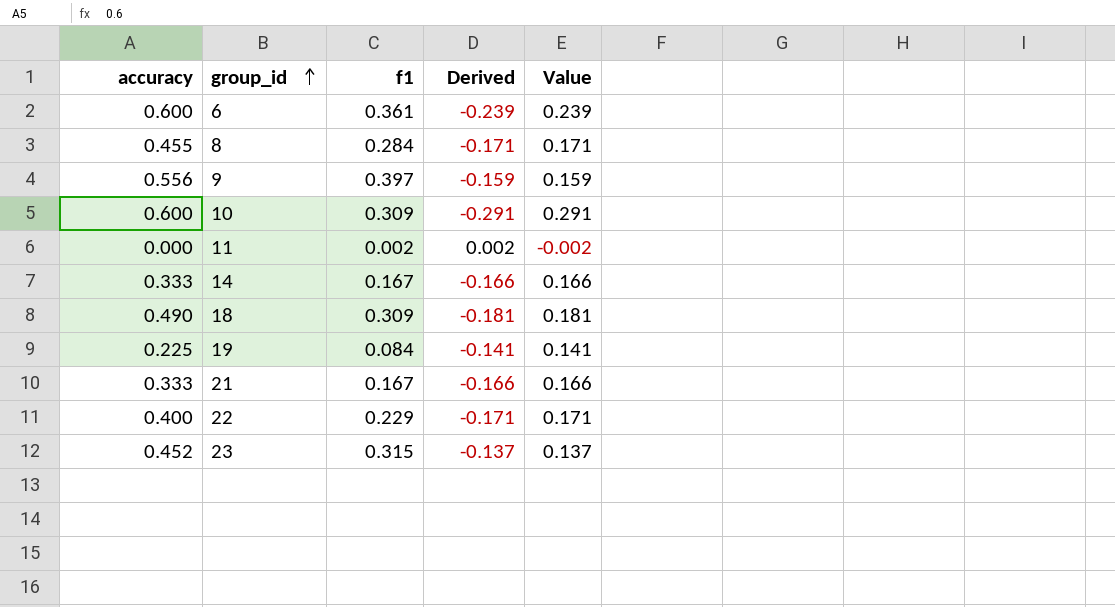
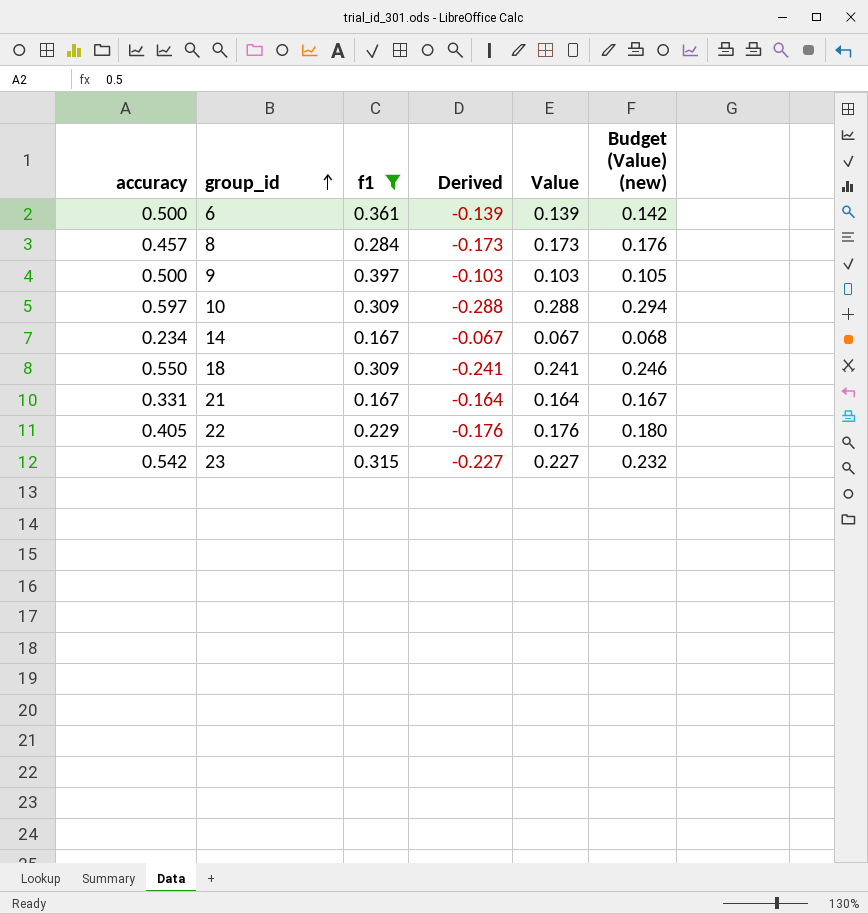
filter: none -> f1 >= 0.167
column Budget (Value) (new) | formula: none -> [Value] * 1.02
6 | accuracy: 0.600 -> 0.500
6 | Derived: -0.239 -> -0.139
6 | Value: 0.239 -> 0.139
8 | accuracy: 0.455 -> 0.457
8 | Derived: -0.171 -> -0.173
8 | Value: 0.171 -> 0.173
9 | accuracy: 0.556 -> 0.500
9 | Derived: -0.159 -> -0.103
9 | Value: 0.159 -> 0.103
10 | accuracy: 0.600 -> 0.597
10 | Derived: -0.291 -> -0.288
10 | Value: 0.291 -> 0.288
14 | accuracy: 0.333 -> 0.234
14 | Derived: -0.166 -> -0.067
14 | Value: 0.166 -> 0.067
18 | accuracy: 0.490 -> 0.550
18 | Derived: -0.181 -> -0.241
18 | Value: 0.181 -> 0.241
21 | accuracy: 0.333 -> 0.331
21 | Derived: -0.166 -> -0.164
21 | Value: 0.166 -> 0.164
22 | accuracy: 0.400 -> 0.405
22 | Derived: -0.171 -> -0.176
22 | Value: 0.171 -> 0.176
23 | accuracy: 0.452 -> 0.542
23 | Derived: -0.137 -> -0.227
23 | Value: 0.137 -> 0.227

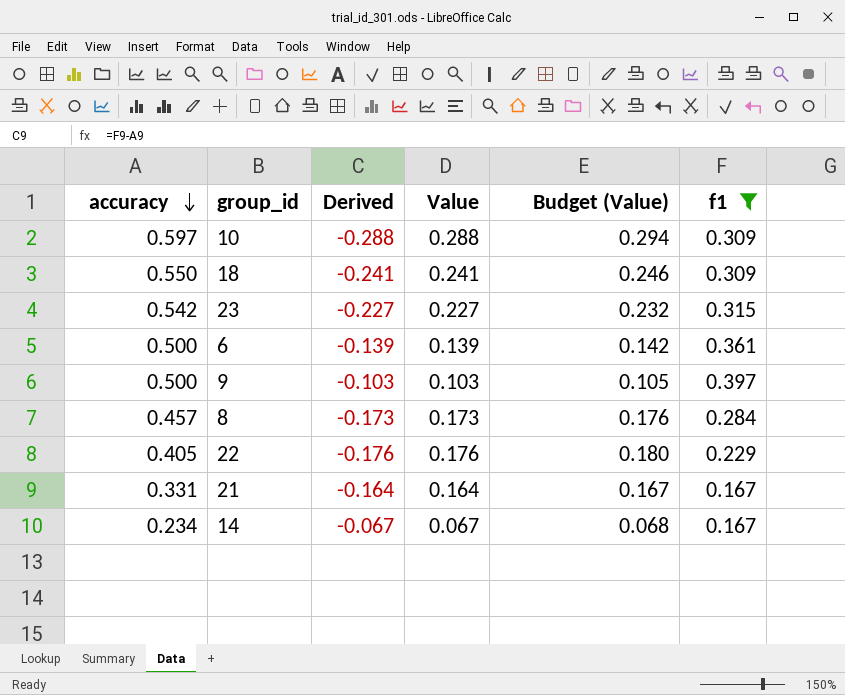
row order: group_id ascending -> accuracy descending
column name: Budget (Value) (new) -> Budget (Value)
column f1 | position: 3 -> 6

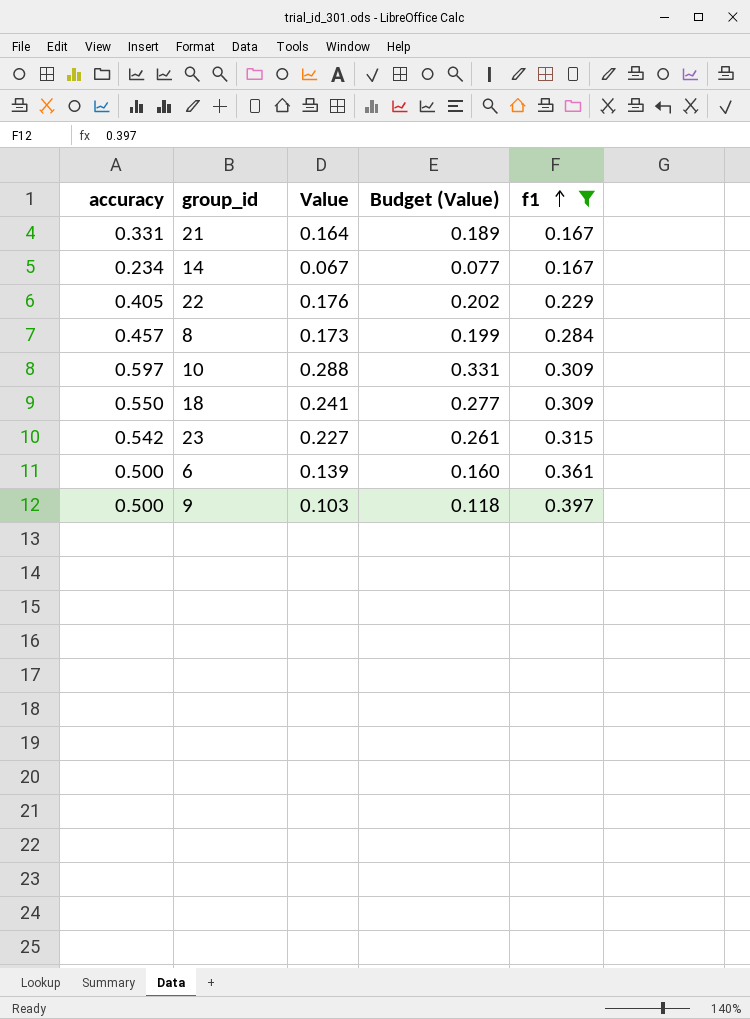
row order: accuracy descending -> f1 ascending
column Derived | formula: [f1] - [accuracy] -> none
column Budget (Value) | formula: [Value] * 1.02 -> [Value] * 1.15

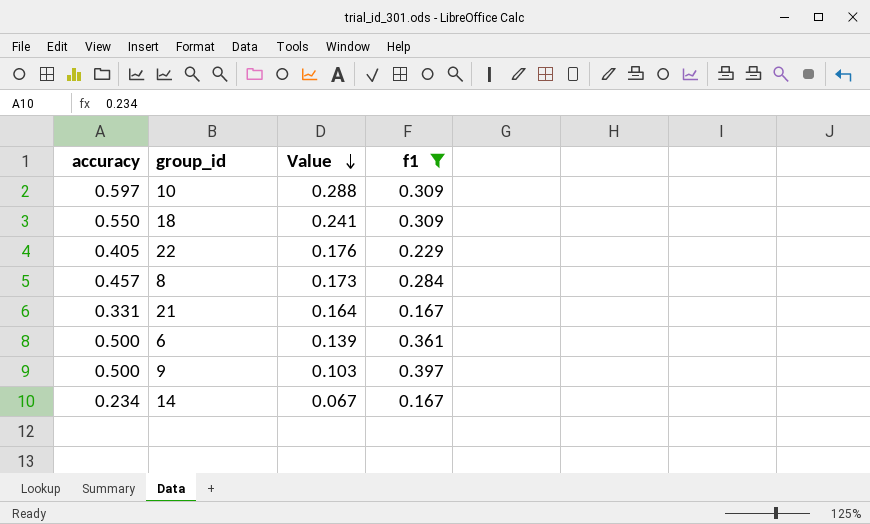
row order: f1 ascending -> Value descending
column Budget (Value) | formula: [Value] * 1.15 -> none
row 23: 0.542 | 0.227 | 0.261 | 0.315 -> none

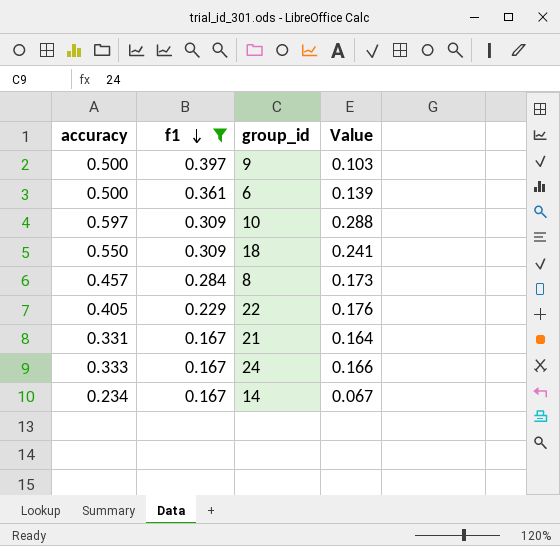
row order: Value descending -> f1 descending
column f1 | position: 4 -> 2
row 24: none -> 0.333 | 0.167 | 0.166

